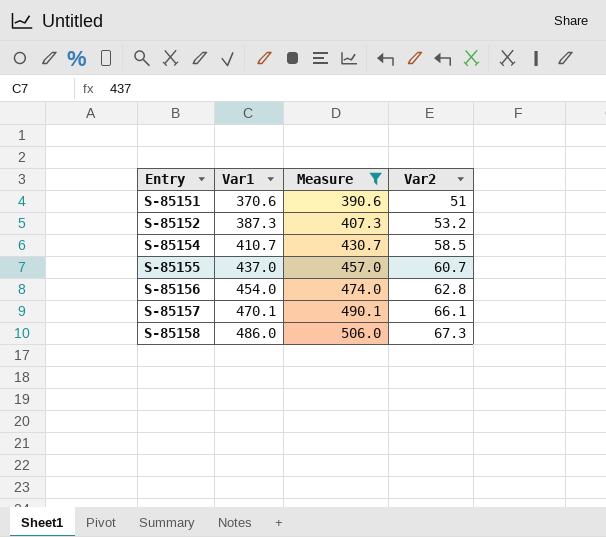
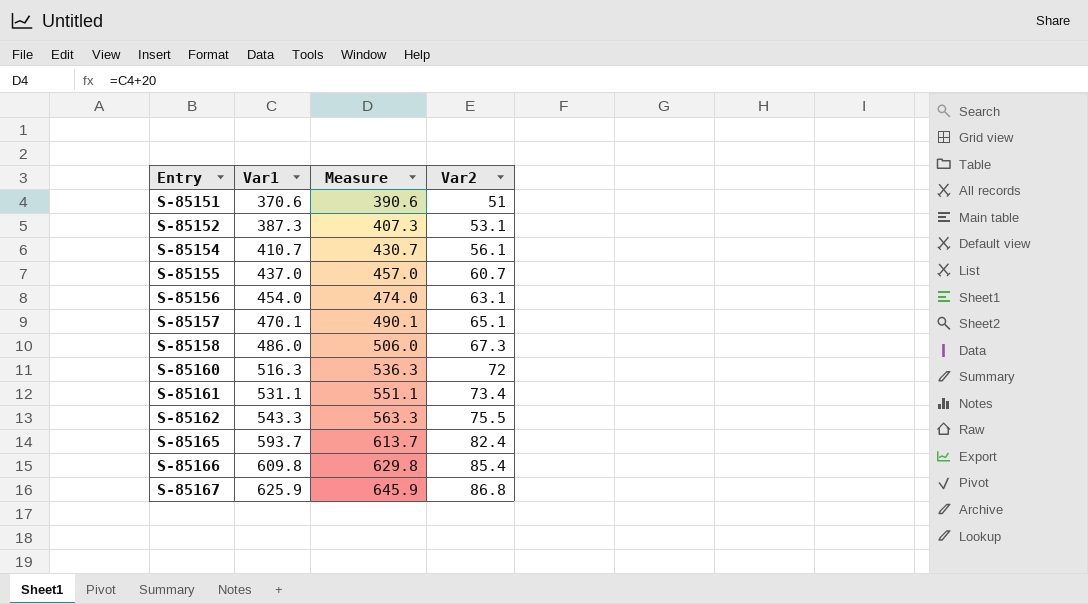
filter: Measure <= 506.0 -> none
S-85152 | Var2: 53.2 -> 53.1
S-85154 | Var2: 58.5 -> 56.1
S-85156 | Var2: 62.8 -> 63.1
S-85157 | Var2: 66.1 -> 65.1

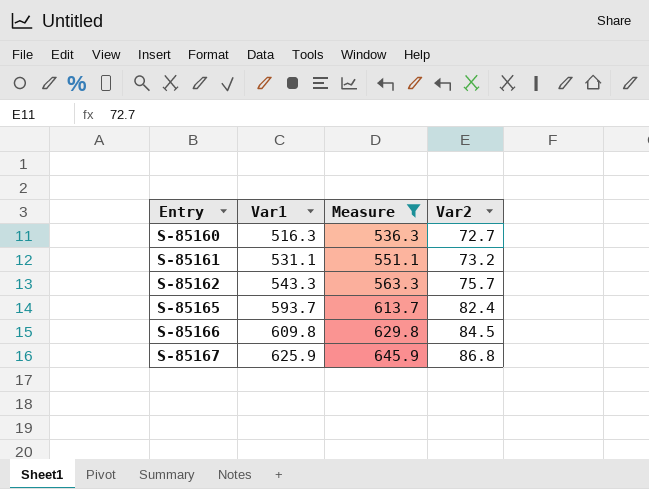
filter: none -> Measure >= 536.3
S-85160 | Var2: 72 -> 72.7
S-85161 | Var2: 73.4 -> 73.2
S-85162 | Var2: 75.5 -> 75.7
S-85166 | Var2: 85.4 -> 84.5

